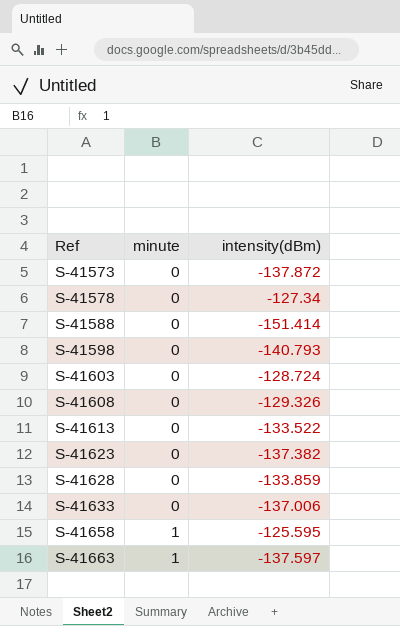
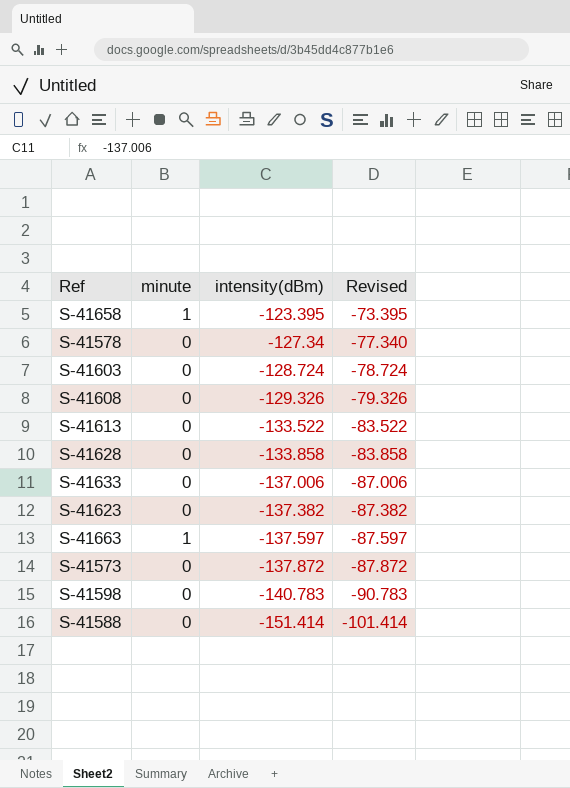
row order: Ref ascending -> intensity(dBm) descending
column Revised | formula: none -> [intensity(dBm)] + 50
S-41658 | intensity(dBm): -125.595 -> -123.395
S-41628 | intensity(dBm): -133.859 -> -133.858
S-41598 | intensity(dBm): -140.793 -> -140.783

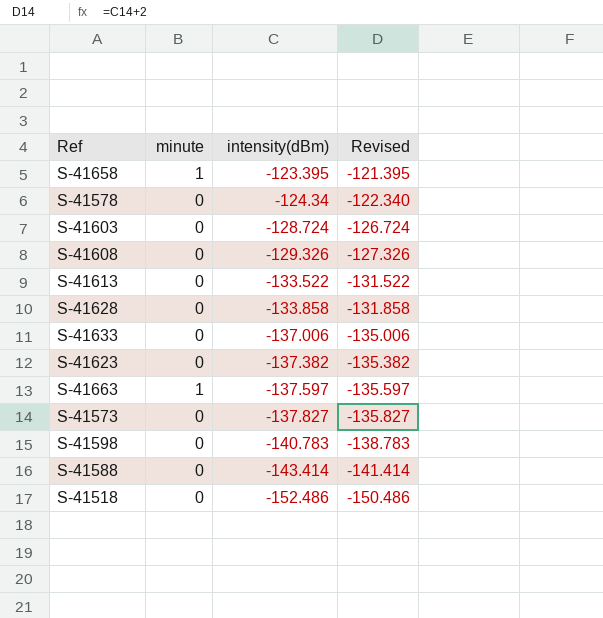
column Revised | formula: [intensity(dBm)] + 50 -> [intensity(dBm)] + 2
S-41578 | intensity(dBm): -127.34 -> -124.34
S-41573 | intensity(dBm): -137.872 -> -137.827
S-41588 | intensity(dBm): -151.414 -> -143.414
row S-41518: none -> 0 | -152.486 | -150.486

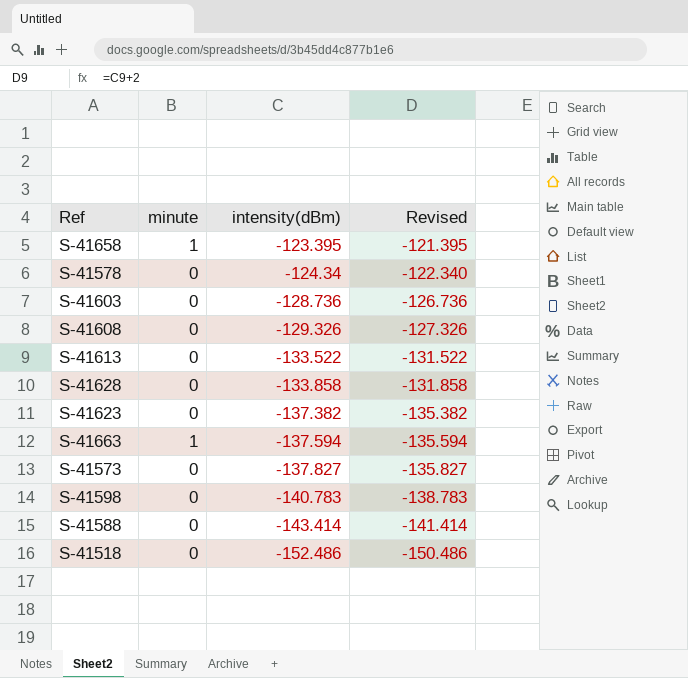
row S-41633: 0 | -137.006 | -135.006 -> none
S-41603 | intensity(dBm): -128.724 -> -128.736
S-41603 | Revised: -126.724 -> -126.736
S-41663 | intensity(dBm): -137.597 -> -137.594
S-41663 | Revised: -135.597 -> -135.594

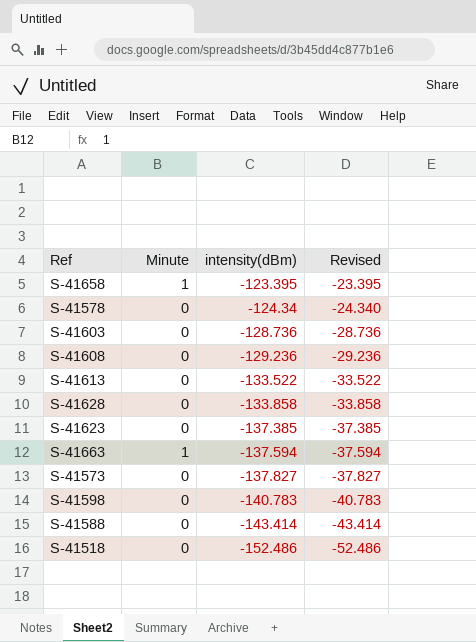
column name: minute -> Minute
column Revised | formula: [intensity(dBm)] + 2 -> [intensity(dBm)] + 100
S-41608 | intensity(dBm): -129.326 -> -129.236
S-41623 | intensity(dBm): -137.382 -> -137.385

